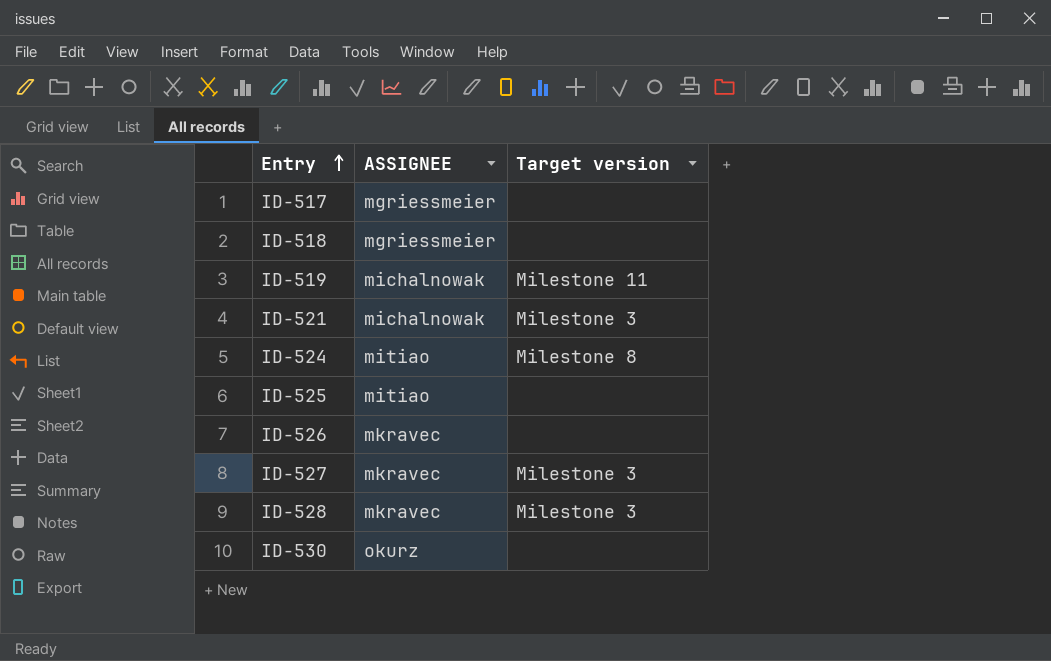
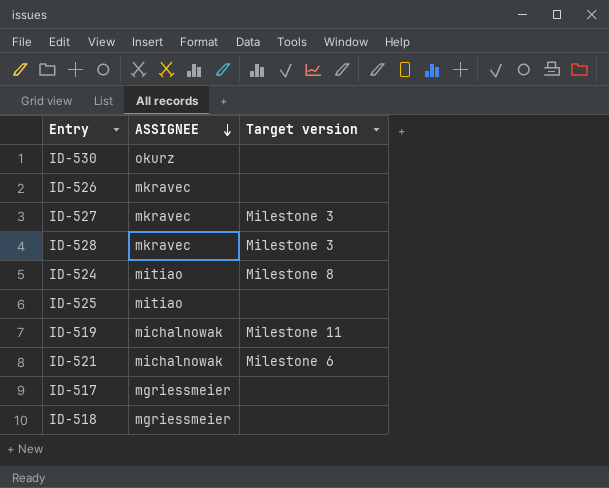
row order: Entry ascending -> ASSIGNEE descending
ID-521 | Target version: Milestone 3 -> Milestone 6

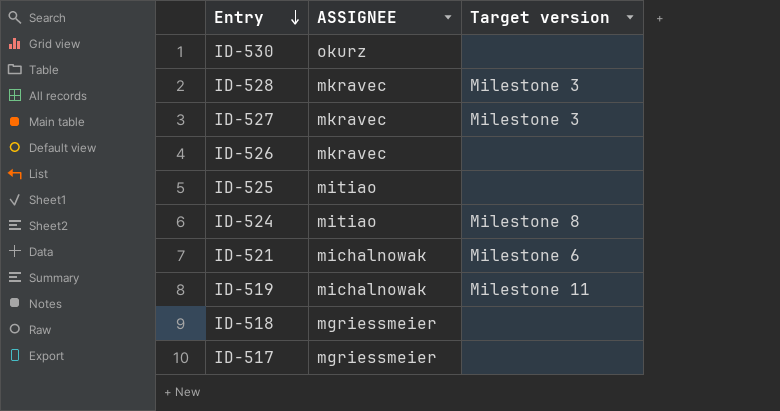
row order: ASSIGNEE descending -> Entry descending

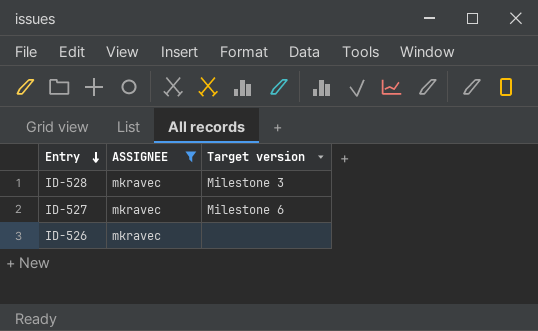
filter: none -> ASSIGNEE = mkravec
ID-527 | Target version: Milestone 3 -> Milestone 6

